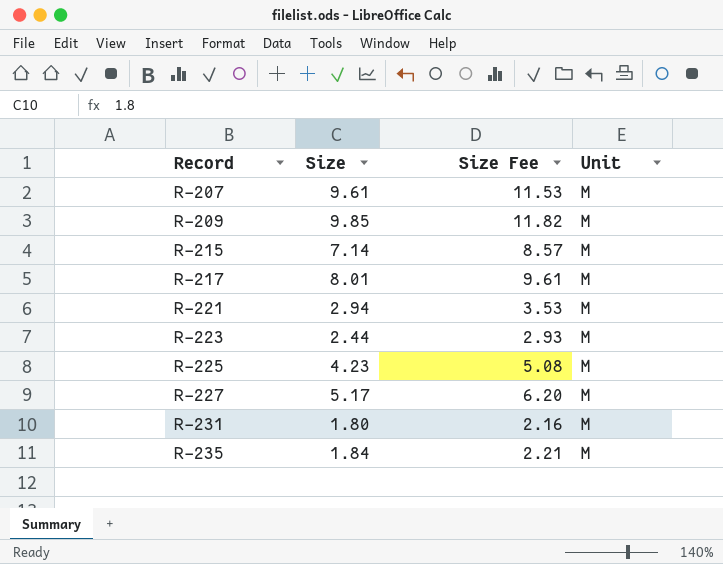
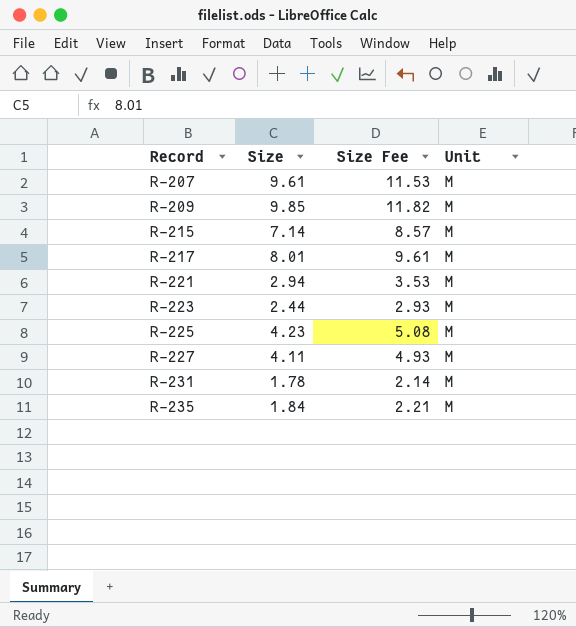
R-227 | Size: 5.17 -> 4.11
R-227 | Size Fee: 6.20 -> 4.93
R-231 | Size: 1.80 -> 1.78
R-231 | Size Fee: 2.16 -> 2.14

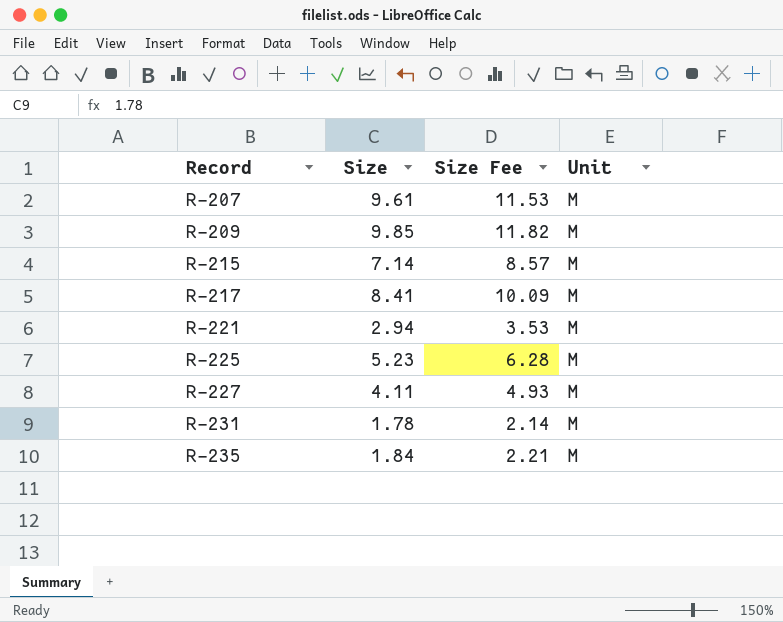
row R-223: 2.44 | 2.93 | M -> none
R-217 | Size: 8.01 -> 8.41
R-217 | Size Fee: 9.61 -> 10.09
R-225 | Size: 4.23 -> 5.23
R-225 | Size Fee: 5.08 -> 6.28

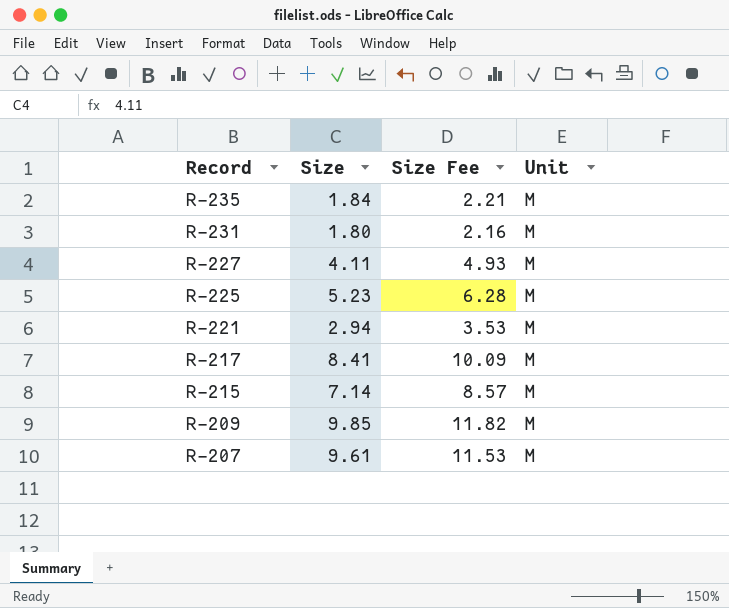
row order: Record ascending -> Record descending
R-231 | Size: 1.78 -> 1.80
R-231 | Size Fee: 2.14 -> 2.16

